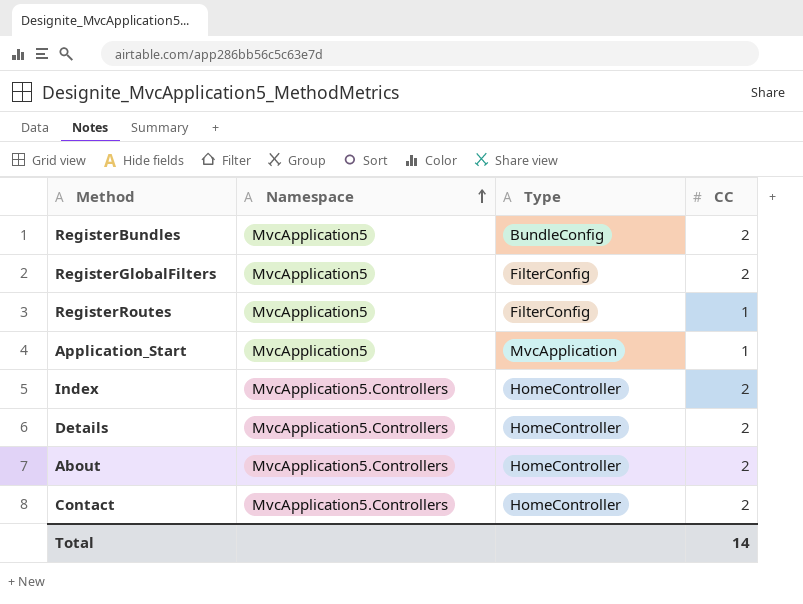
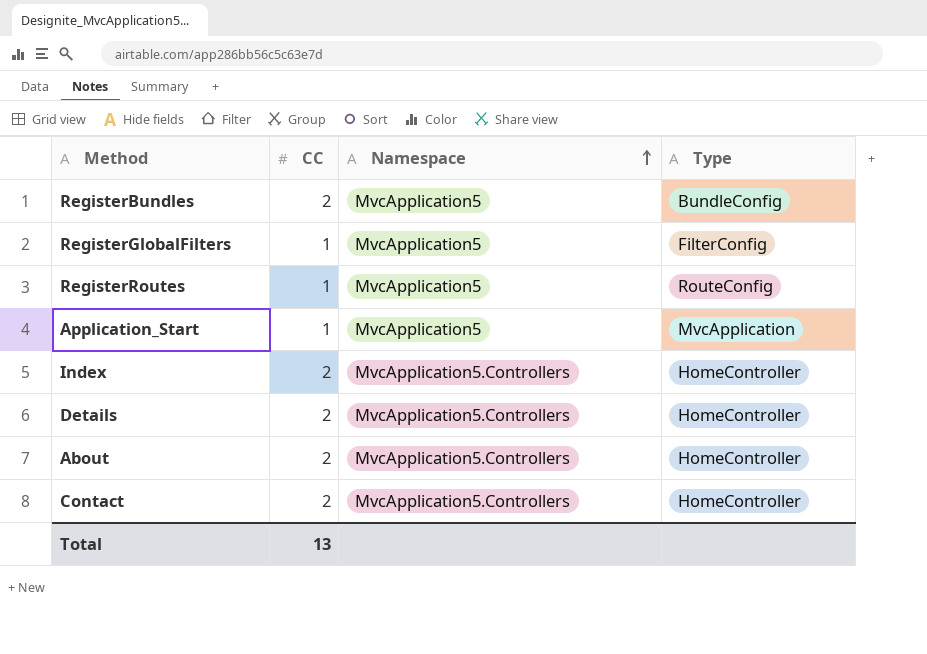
column CC | position: 4 -> 2
RegisterGlobalFilters | CC: 2 -> 1
RegisterRoutes | Type: FilterConfig -> RouteConfig
Total | CC: 14 -> 13

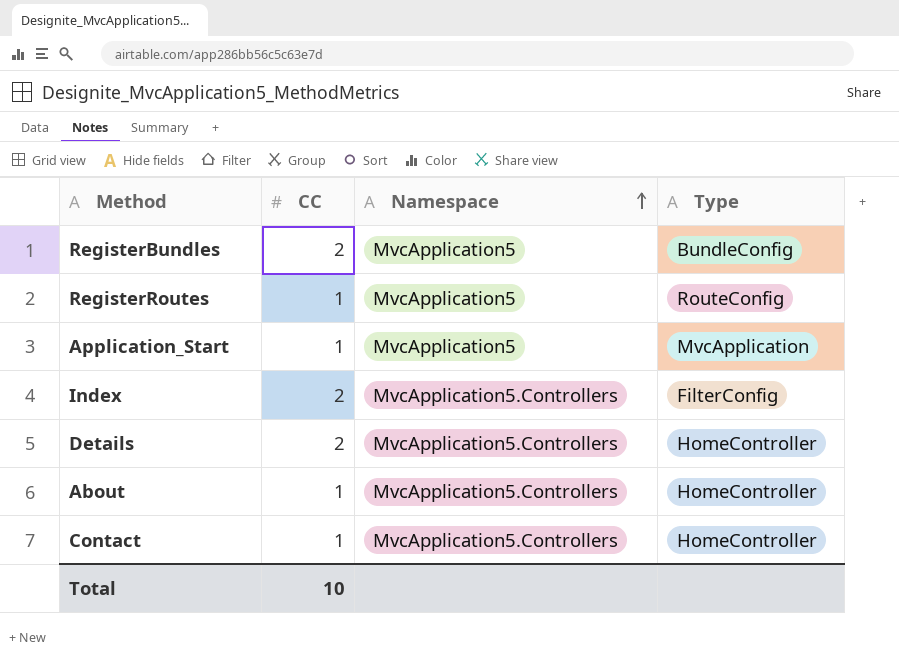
row RegisterGlobalFilters: 1 | MvcApplication5 | FilterConfig -> none
Index | Type: HomeController -> FilterConfig
About | CC: 2 -> 1
Contact | CC: 2 -> 1
Total | CC: 13 -> 10

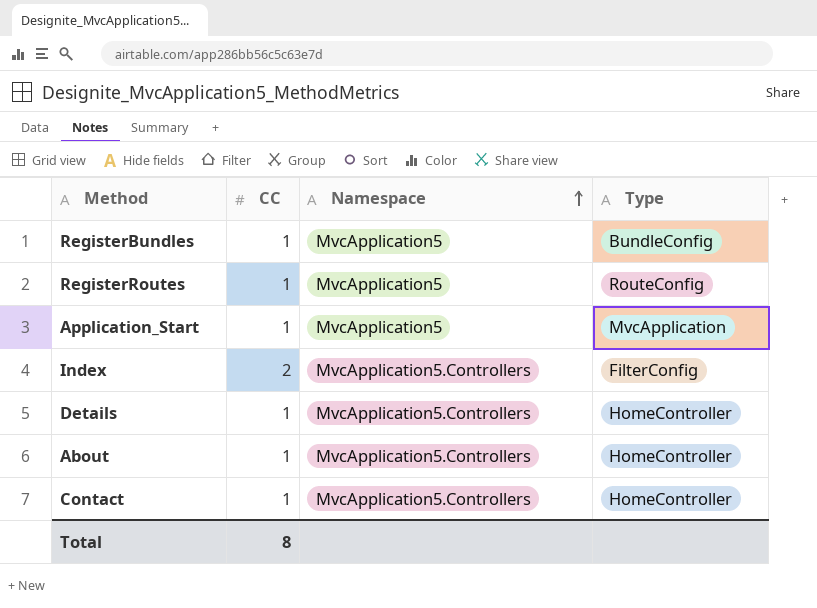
RegisterBundles | CC: 2 -> 1
Details | CC: 2 -> 1
Total | CC: 10 -> 8

